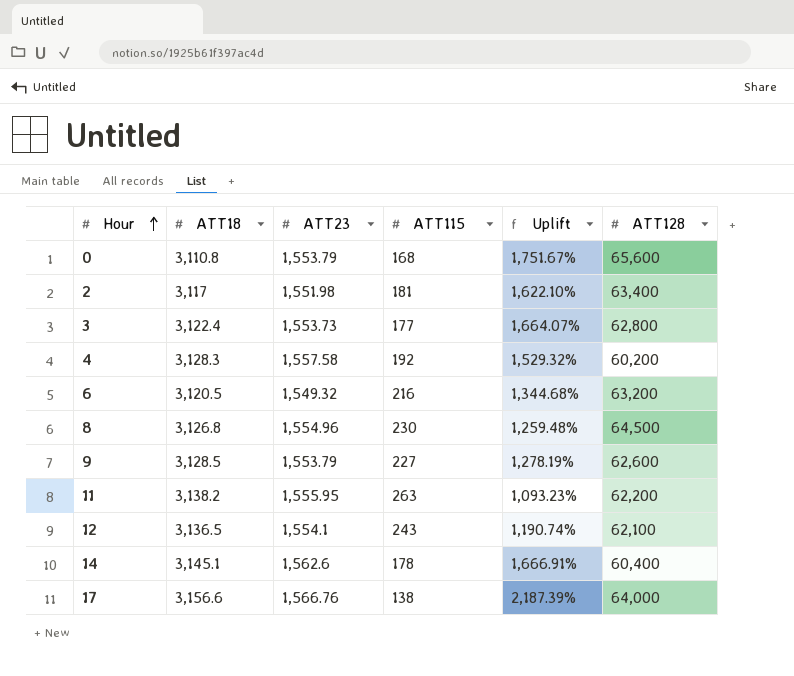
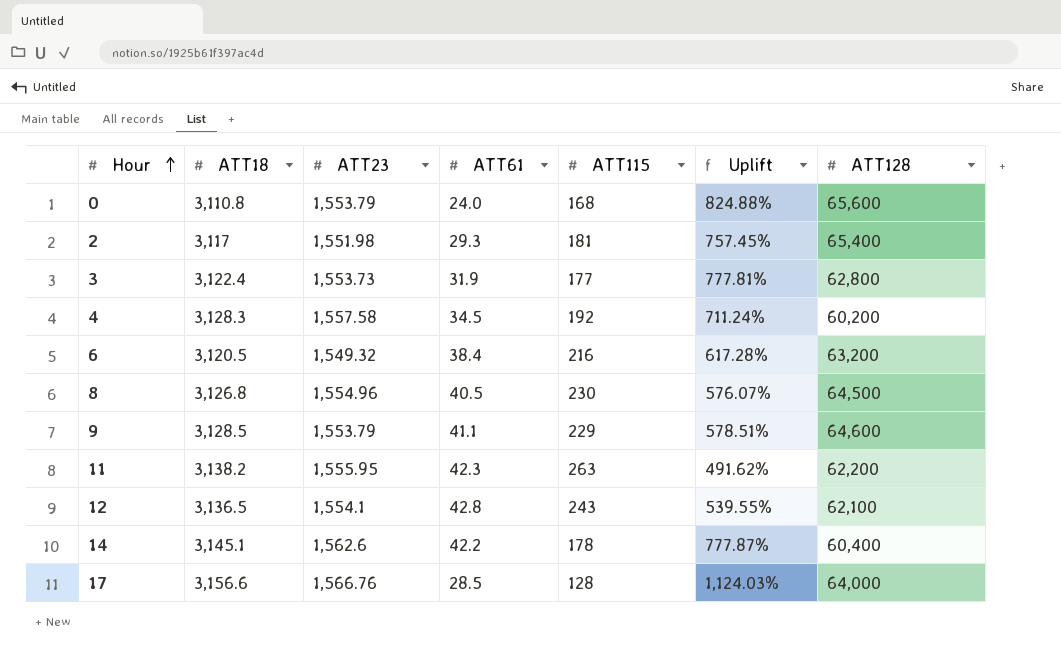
column ATT61 | position: none -> 4
column Uplift | formula: ([ATT18] - [ATT115]) / [ATT115] -> ([ATT23] - [ATT115]) / [ATT115]
2 | ATT128: 63,400 -> 65,400
9 | ATT115: 227 -> 229
9 | ATT128: 62,600 -> 64,600
17 | ATT115: 138 -> 128

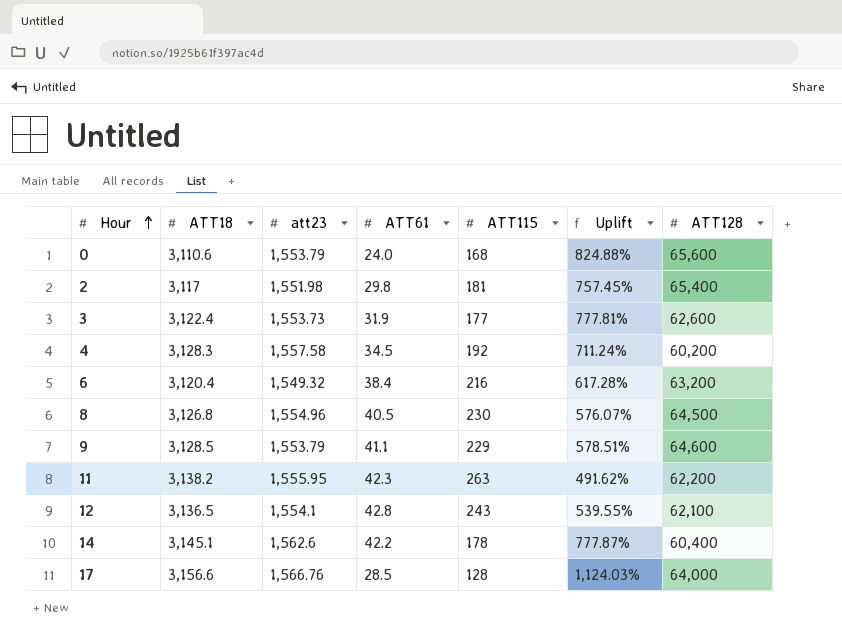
column name: ATT23 -> att23
0 | ATT18: 3,110.8 -> 3,110.6
2 | ATT61: 29.3 -> 29.8
3 | ATT128: 62,800 -> 62,600
6 | ATT18: 3,120.5 -> 3,120.4

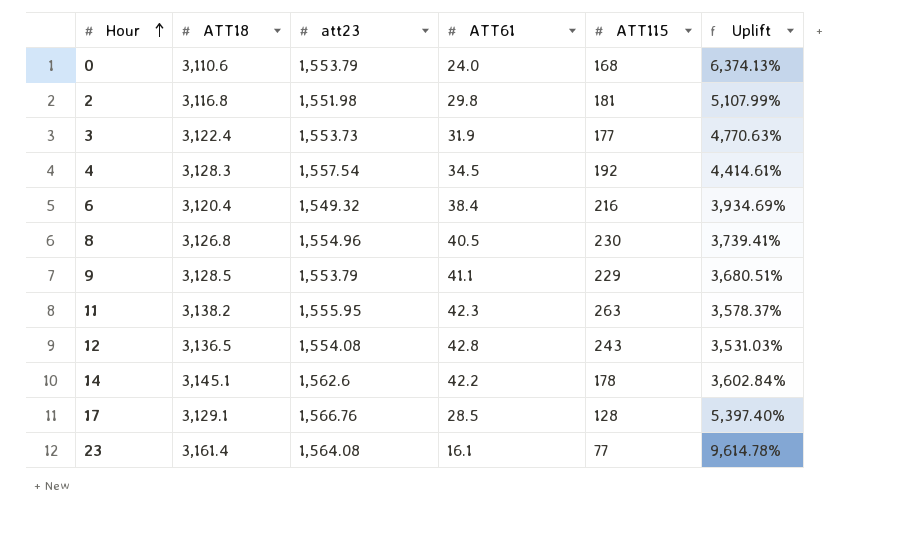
column ATT128 | position: 7 -> none
column Uplift | formula: ([att23] - [ATT115]) / [ATT115] -> ([att23] - [ATT61]) / [ATT61]
2 | ATT18: 3,117 -> 3,116.8
4 | att23: 1,557.58 -> 1,557.54
12 | att23: 1,554.1 -> 1,554.08
17 | ATT18: 3,156.6 -> 3,129.1
row 23: none -> 3,161.4 | 1,564.08 | 16.1 | 77 | 9,614.78%

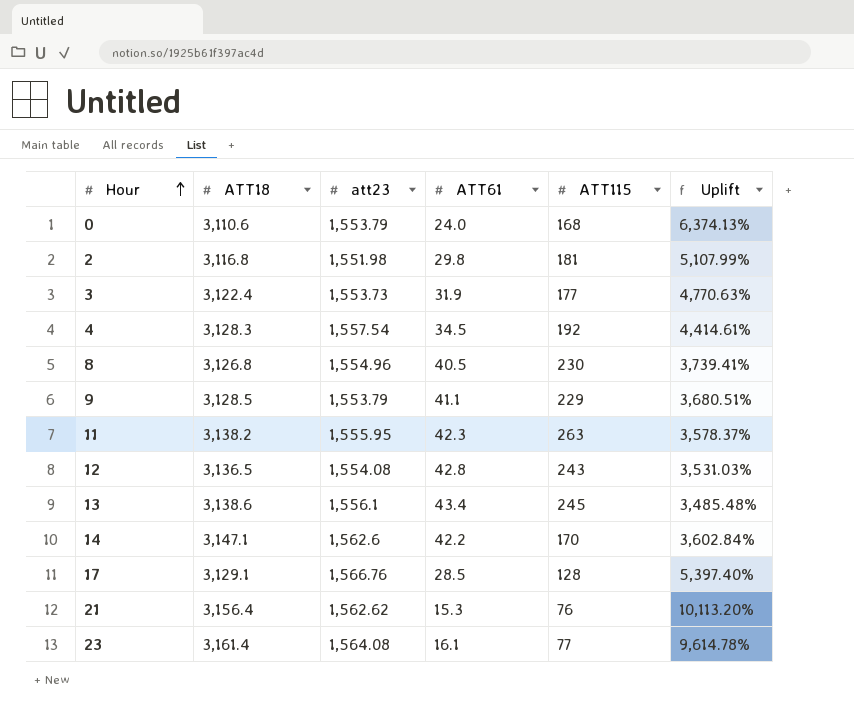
row 6: 3,120.4 | 1,549.32 | 38.4 | 216 | 3,934.69% -> none
row 13: none -> 3,138.6 | 1,556.1 | 43.4 | 245 | 3,485.48%
14 | ATT18: 3,145.1 -> 3,147.1
14 | ATT115: 178 -> 170
row 21: none -> 3,156.4 | 1,562.62 | 15.3 | 76 | 10,113.20%

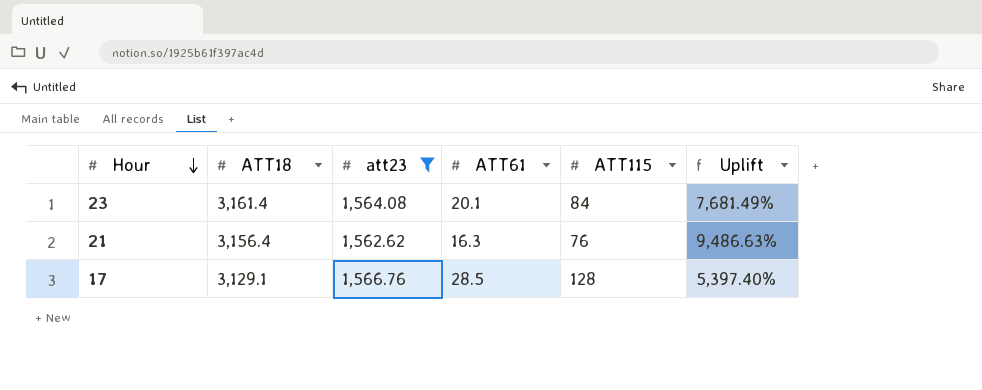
filter: none -> att23 >= 1,562.62
row order: Hour ascending -> Hour descending
23 | ATT61: 16.1 -> 20.1
23 | ATT115: 77 -> 84
23 | Uplift: 9,614.78% -> 7,681.49%
21 | ATT61: 15.3 -> 16.3
21 | Uplift: 10,113.20% -> 9,486.63%

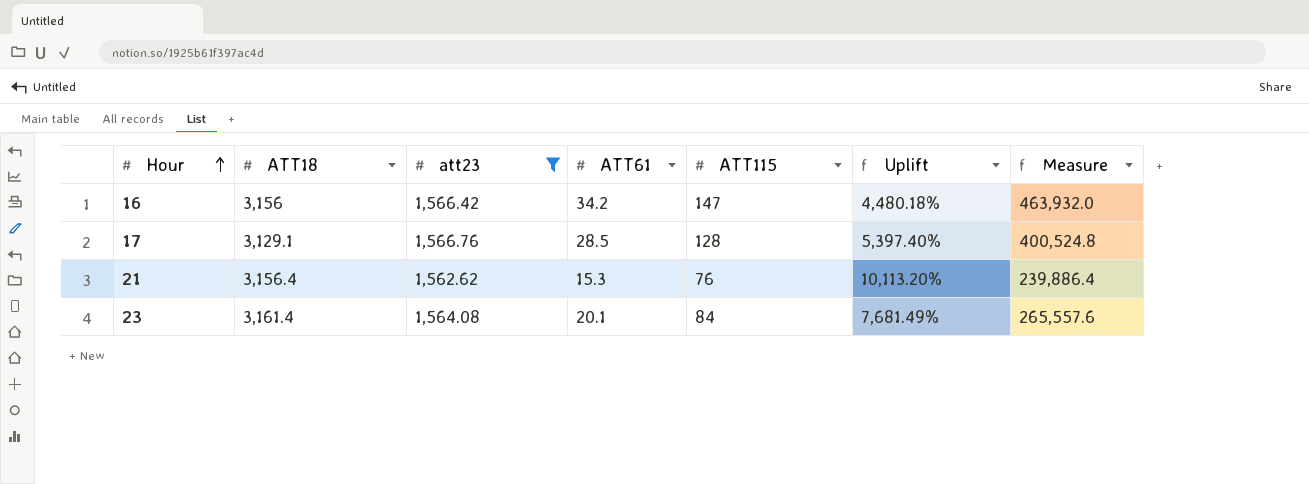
row order: Hour descending -> Hour ascending
column Measure | formula: none -> [ATT18] * [ATT115]
row 16: none -> 3,156 | 1,566.42 | 34.2 | 147 | 4,480.18% | 463,932.0
21 | ATT61: 16.3 -> 15.3
21 | Uplift: 9,486.63% -> 10,113.20%

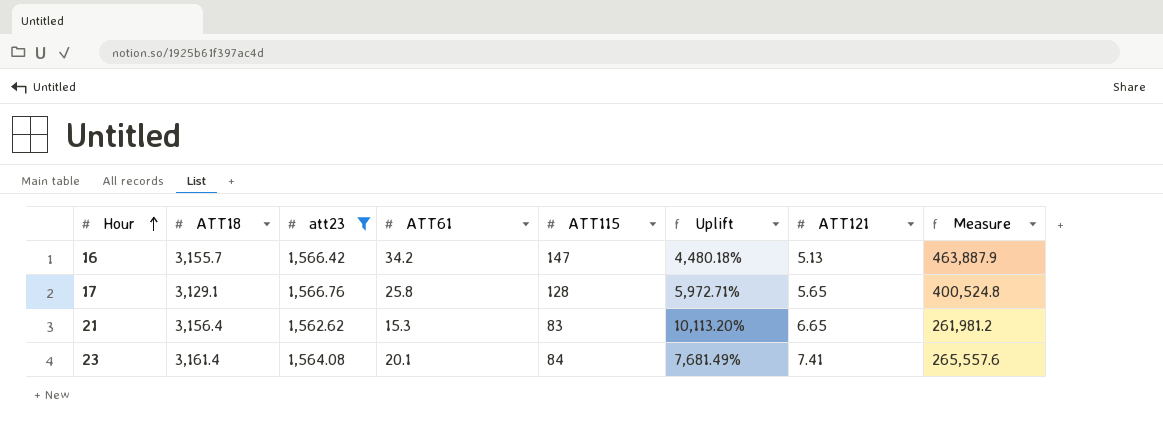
column ATT121 | position: none -> 7
16 | ATT18: 3,156 -> 3,155.7
16 | Measure: 463,932.0 -> 463,887.9
17 | ATT61: 28.5 -> 25.8
17 | Uplift: 5,397.40% -> 5,972.71%
21 | ATT115: 76 -> 83
21 | Measure: 239,886.4 -> 261,981.2

